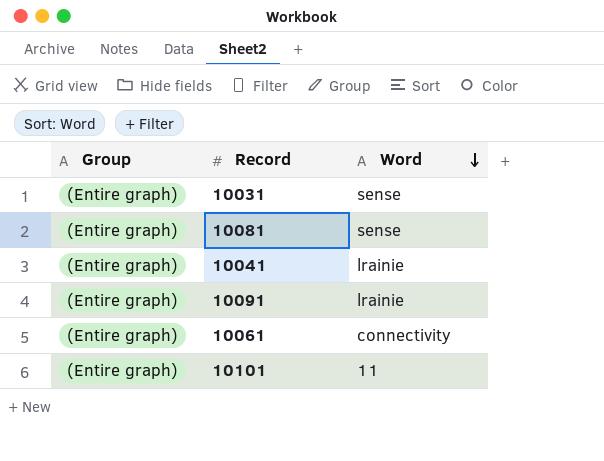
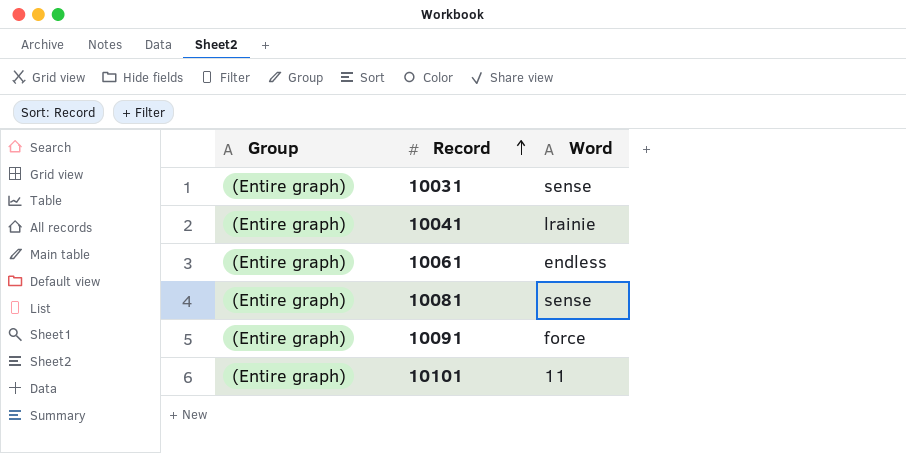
row order: Word descending -> Record ascending
10061 | Word: connectivity -> endless
10091 | Word: lrainie -> force

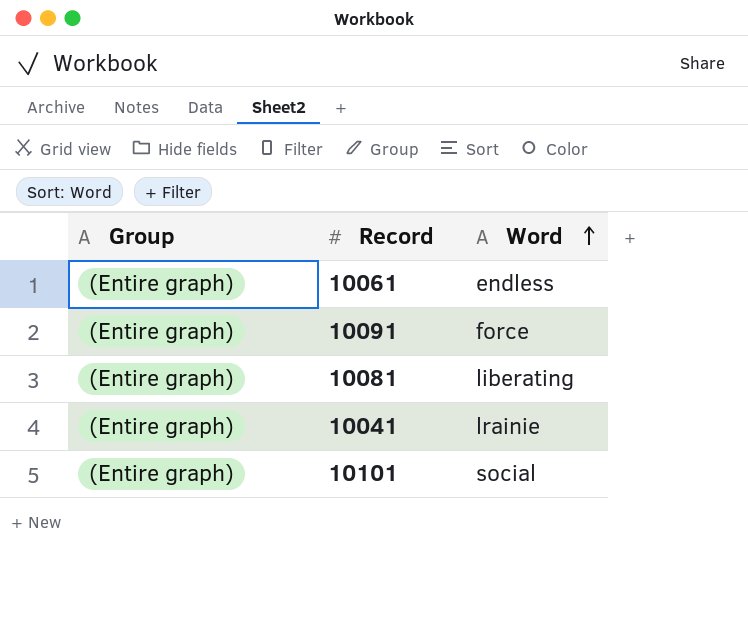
row order: Record ascending -> Word ascending
row 10031: (Entire graph) | sense -> none
10081 | Word: sense -> liberating
10101 | Word: 11 -> social

